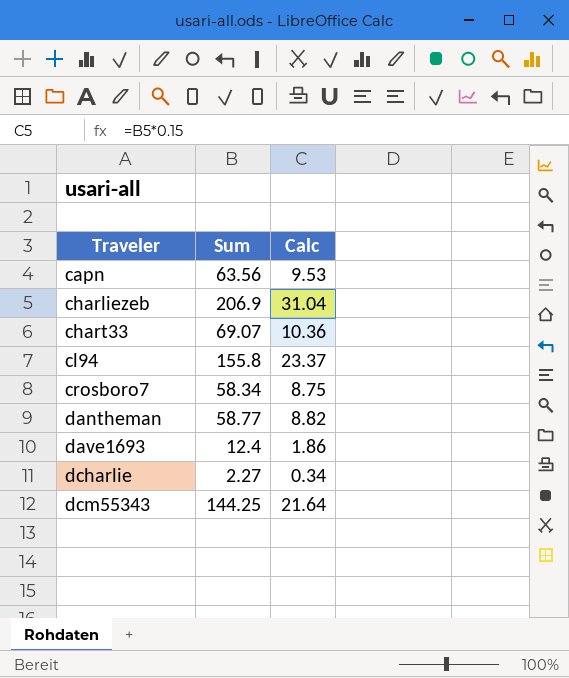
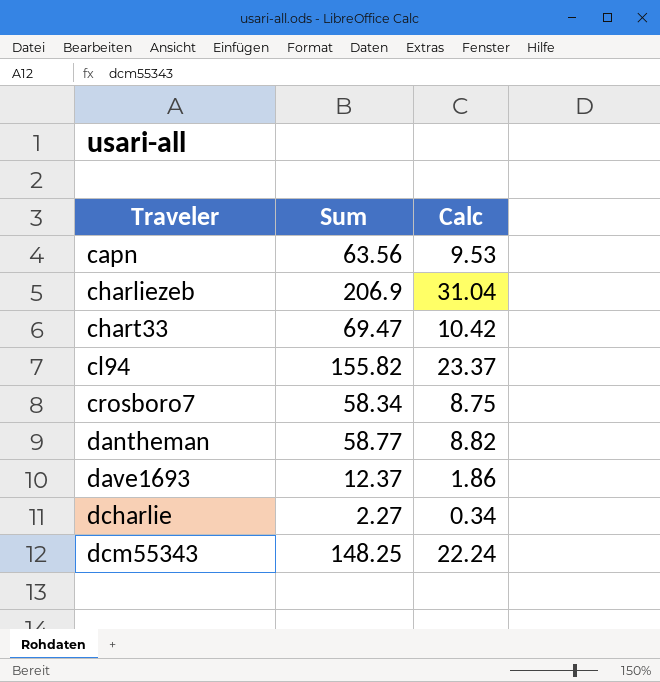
chart33 | Sum: 69.07 -> 69.47
chart33 | Calc: 10.36 -> 10.42
cl94 | Sum: 155.8 -> 155.82
dave1693 | Sum: 12.4 -> 12.37
dcm55343 | Sum: 144.25 -> 148.25
dcm55343 | Calc: 21.64 -> 22.24

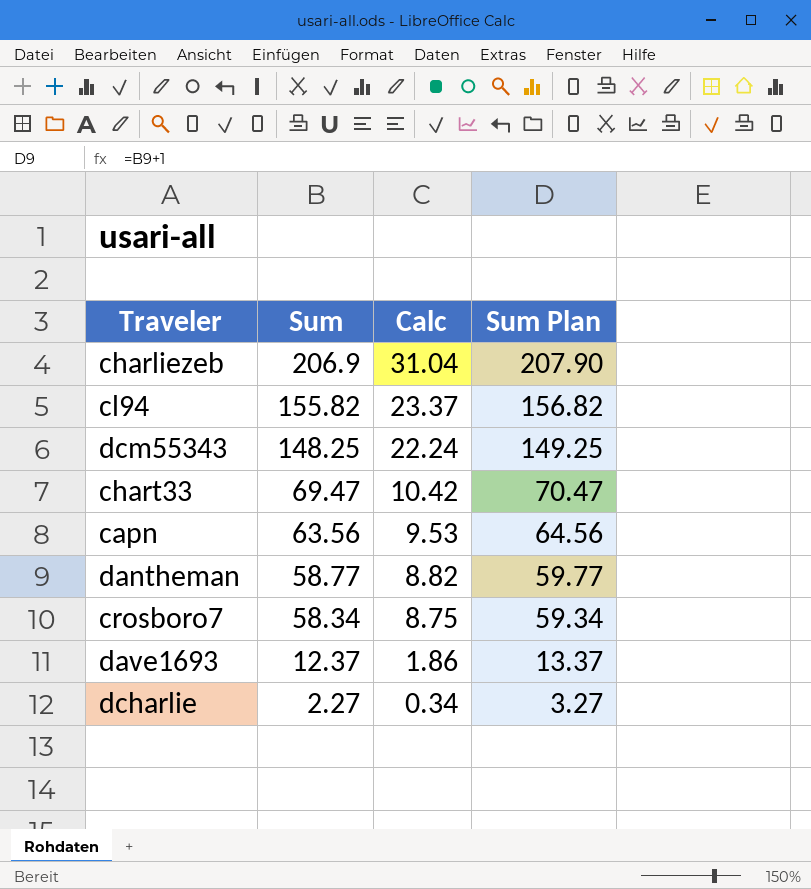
row order: Traveler ascending -> Sum descending
column Sum Plan | formula: none -> [Sum] + 1

